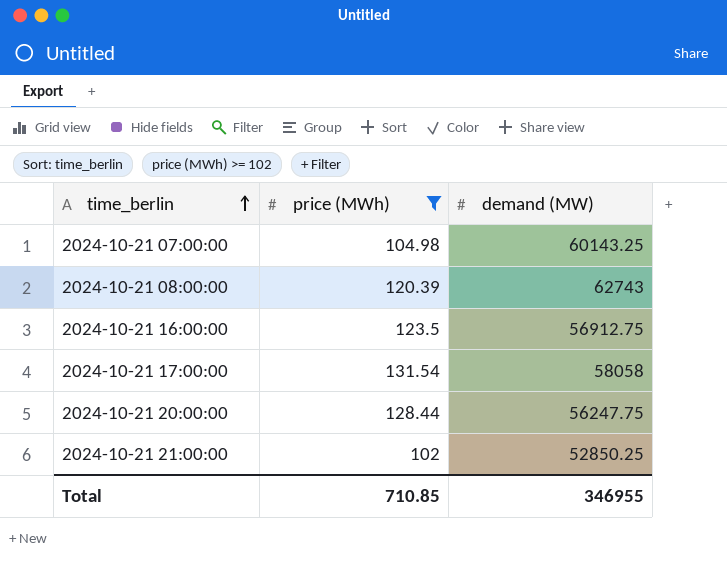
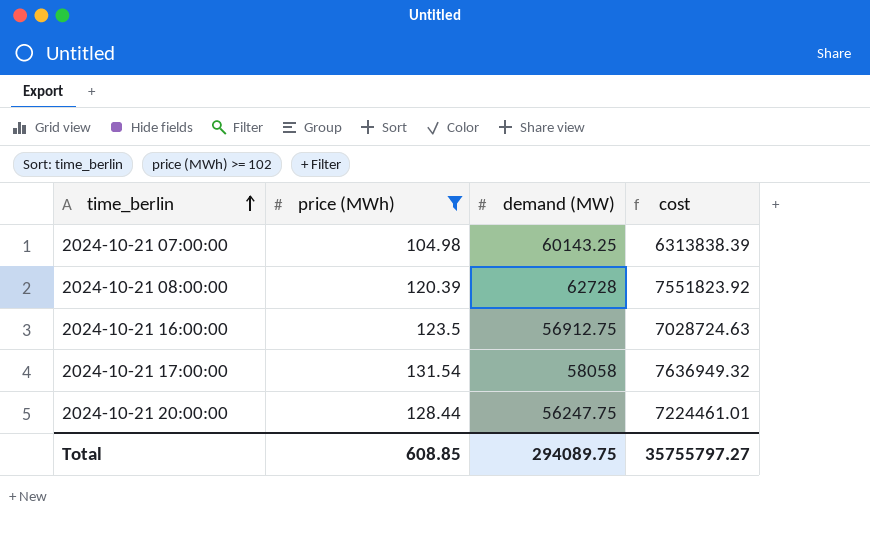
column cost | formula: none -> [price (MWh)] * [demand (MW)]
row 2024-10-21 21:00:00: 102 | 52850.25 -> none
2024-10-21 08:00:00 | demand (MW): 62743 -> 62728
Total | price (MWh): 710.85 -> 608.85
Total | demand (MW): 346955 -> 294089.75

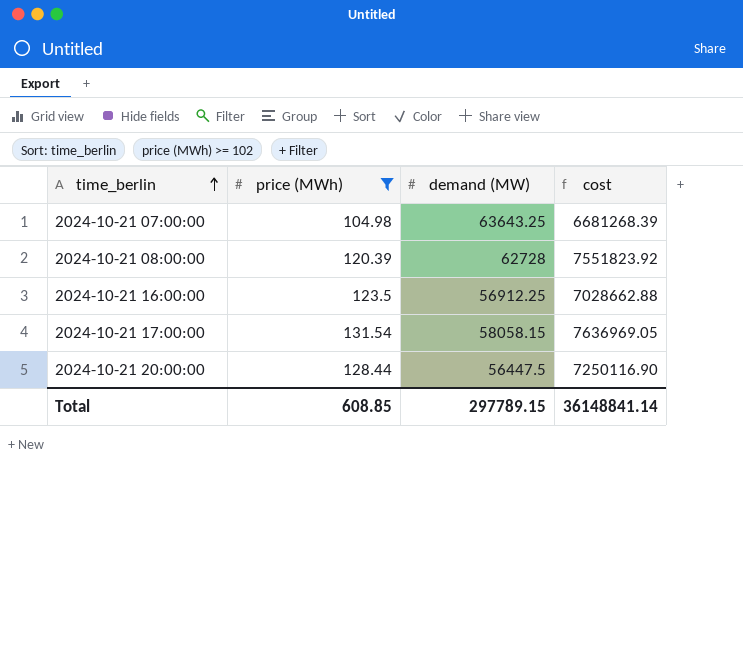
2024-10-21 07:00:00 | demand (MW): 60143.25 -> 63643.25
2024-10-21 07:00:00 | cost: 6313838.39 -> 6681268.39
2024-10-21 16:00:00 | demand (MW): 56912.75 -> 56912.25
2024-10-21 16:00:00 | cost: 7028724.63 -> 7028662.88
2024-10-21 17:00:00 | demand (MW): 58058 -> 58058.15
2024-10-21 17:00:00 | cost: 7636949.32 -> 7636969.05
2024-10-21 20:00:00 | demand (MW): 56247.75 -> 56447.5
2024-10-21 20:00:00 | cost: 7224461.01 -> 7250116.90
Total | demand (MW): 294089.75 -> 297789.15
Total | cost: 35755797.27 -> 36148841.14

